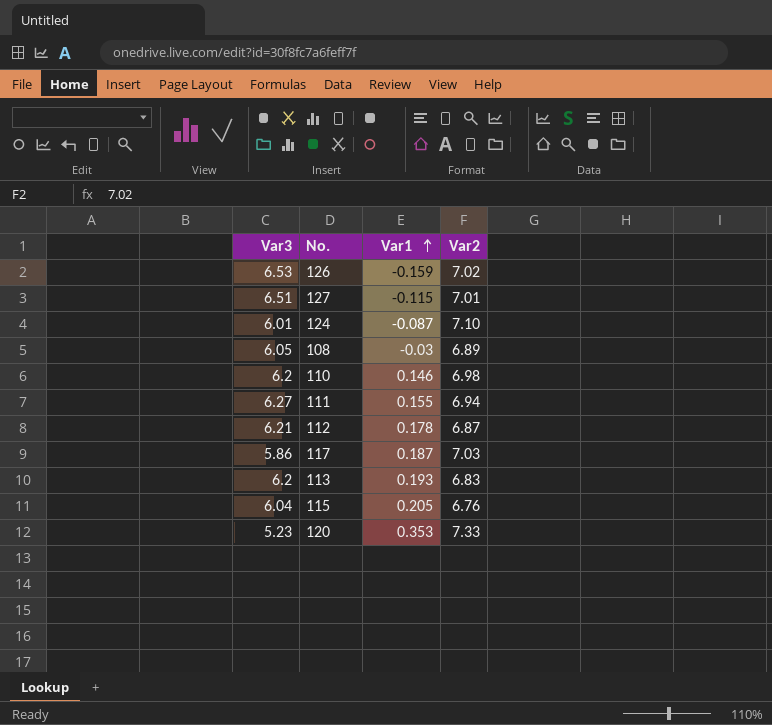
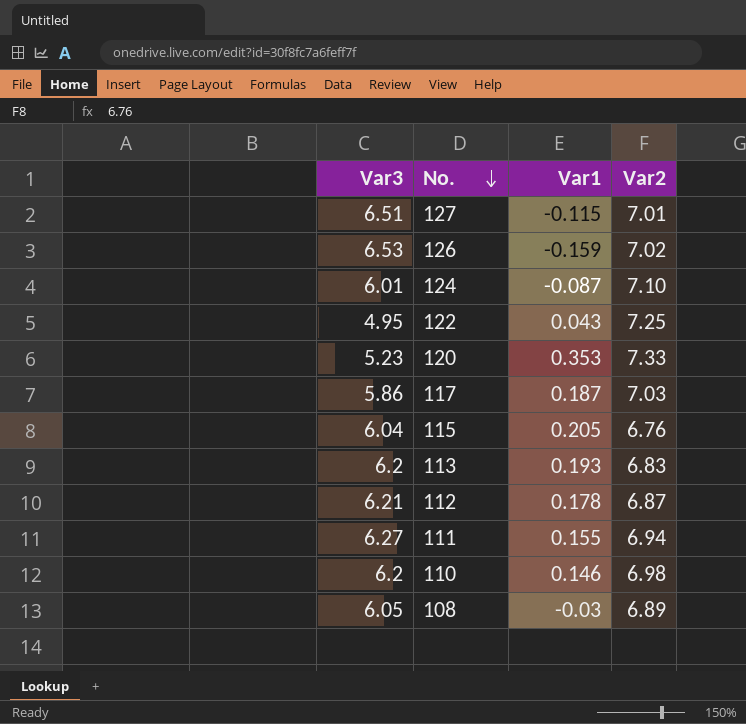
row order: Var1 ascending -> No. descending
row 122: none -> 4.95 | 0.043 | 7.25

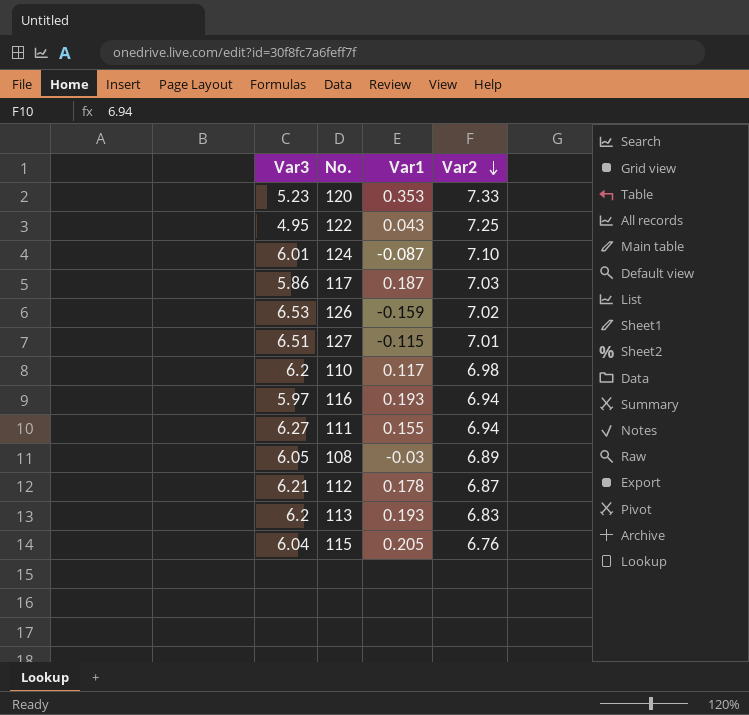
row order: No. descending -> Var2 descending
110 | Var1: 0.146 -> 0.117
row 116: none -> 5.97 | 0.193 | 6.94

